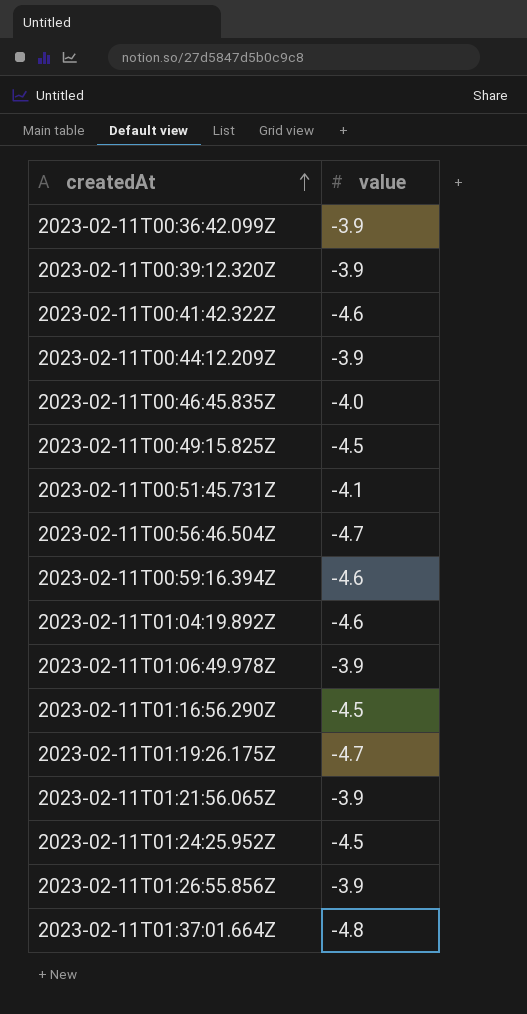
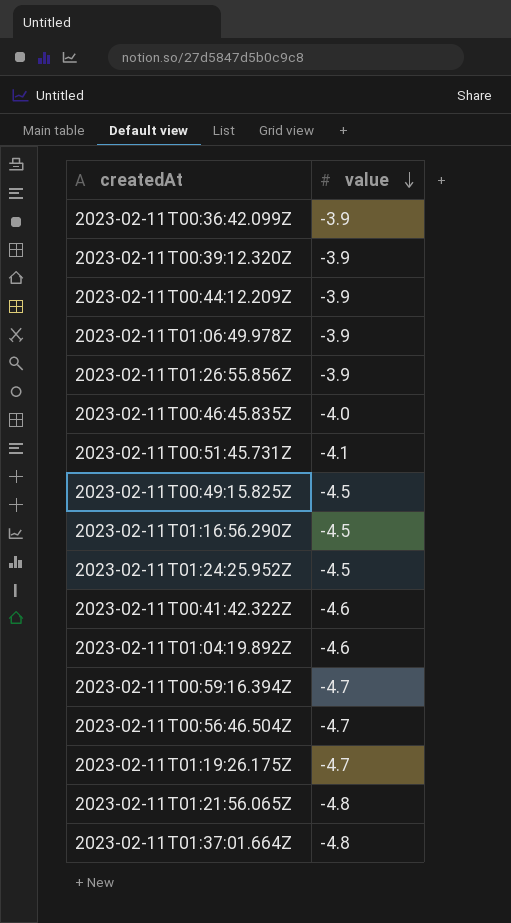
row order: createdAt ascending -> value descending
2023-02-11T00:59:16.394Z | value: -4.6 -> -4.7
2023-02-11T01:21:56.065Z | value: -3.9 -> -4.8

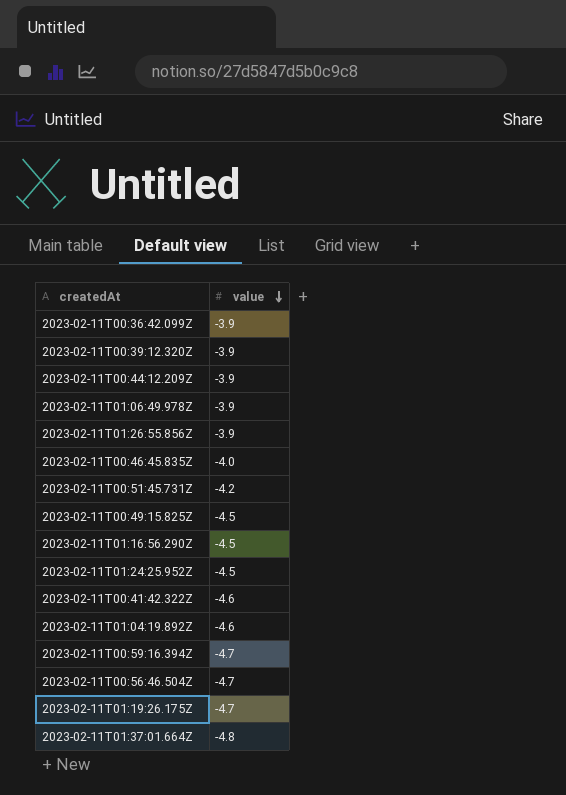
row 2023-02-11T01:21:56.065Z: -4.8 -> none
2023-02-11T00:51:45.731Z | value: -4.1 -> -4.2

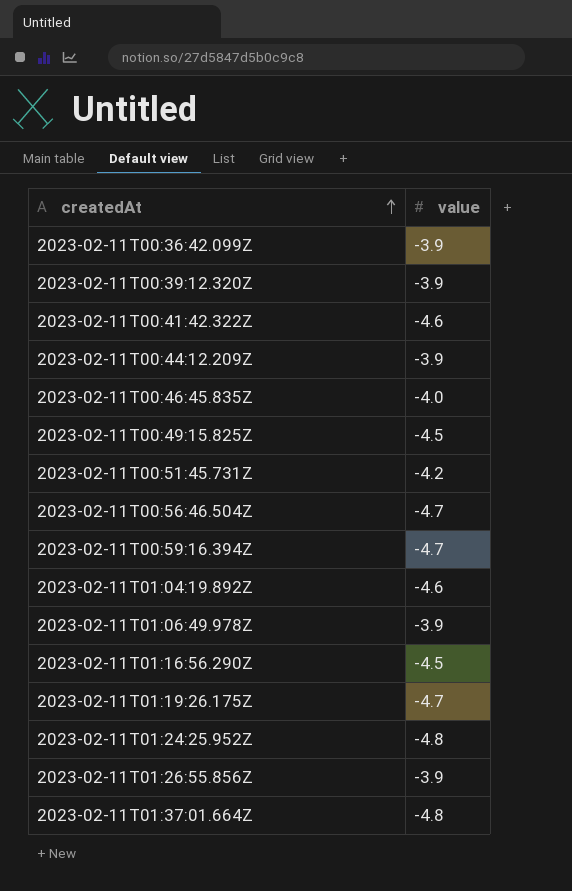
row order: value descending -> createdAt ascending
2023-02-11T01:24:25.952Z | value: -4.5 -> -4.8

